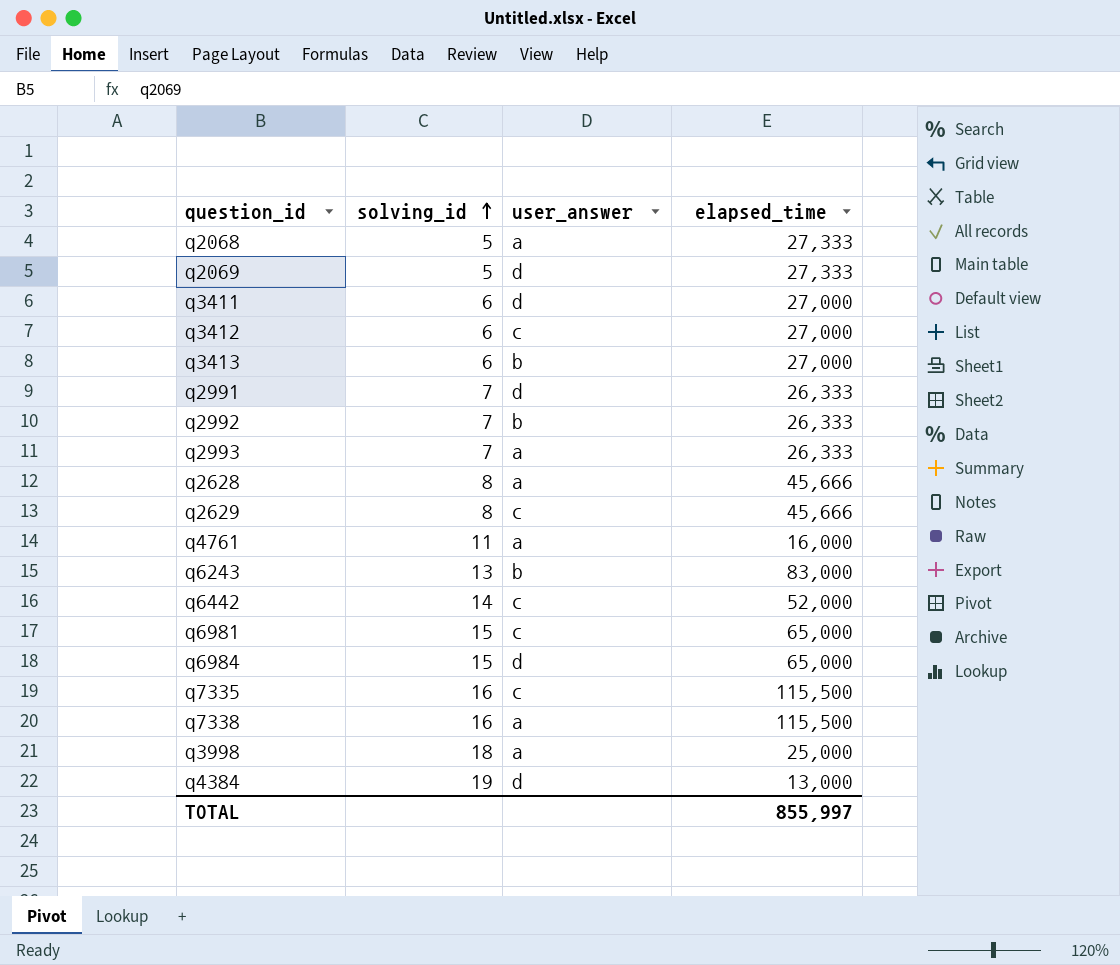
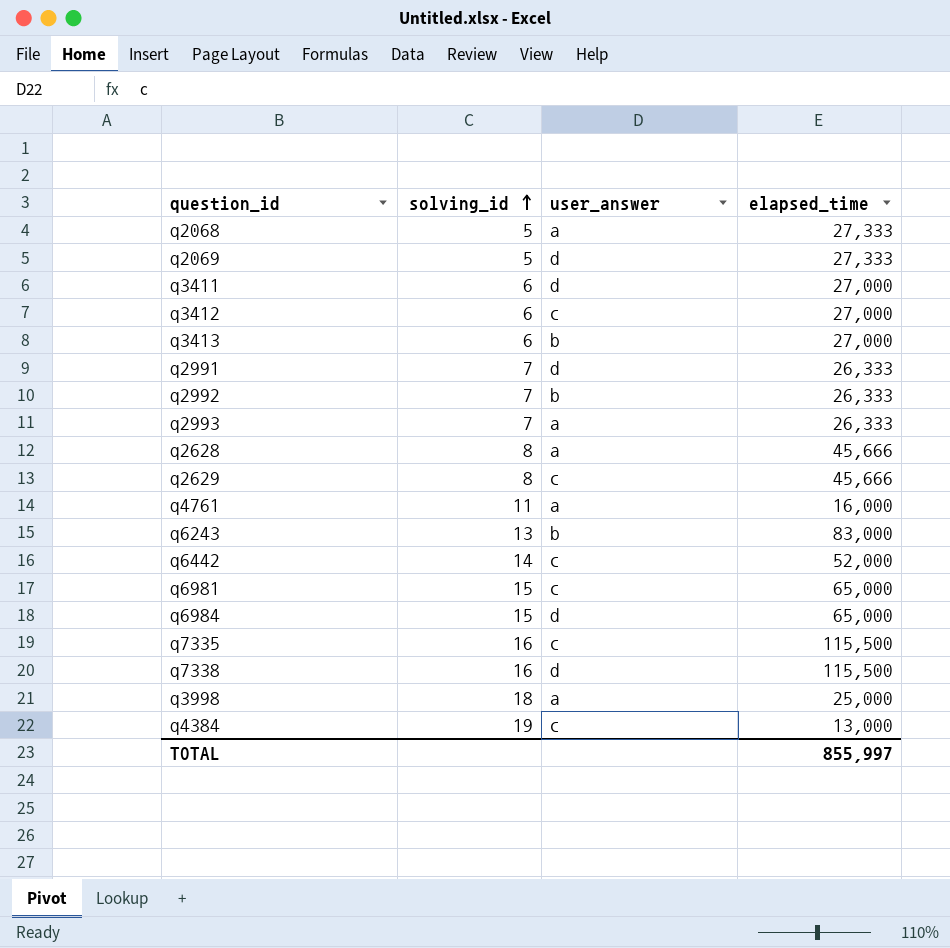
q7338 | user_answer: a -> d
q4384 | user_answer: d -> c

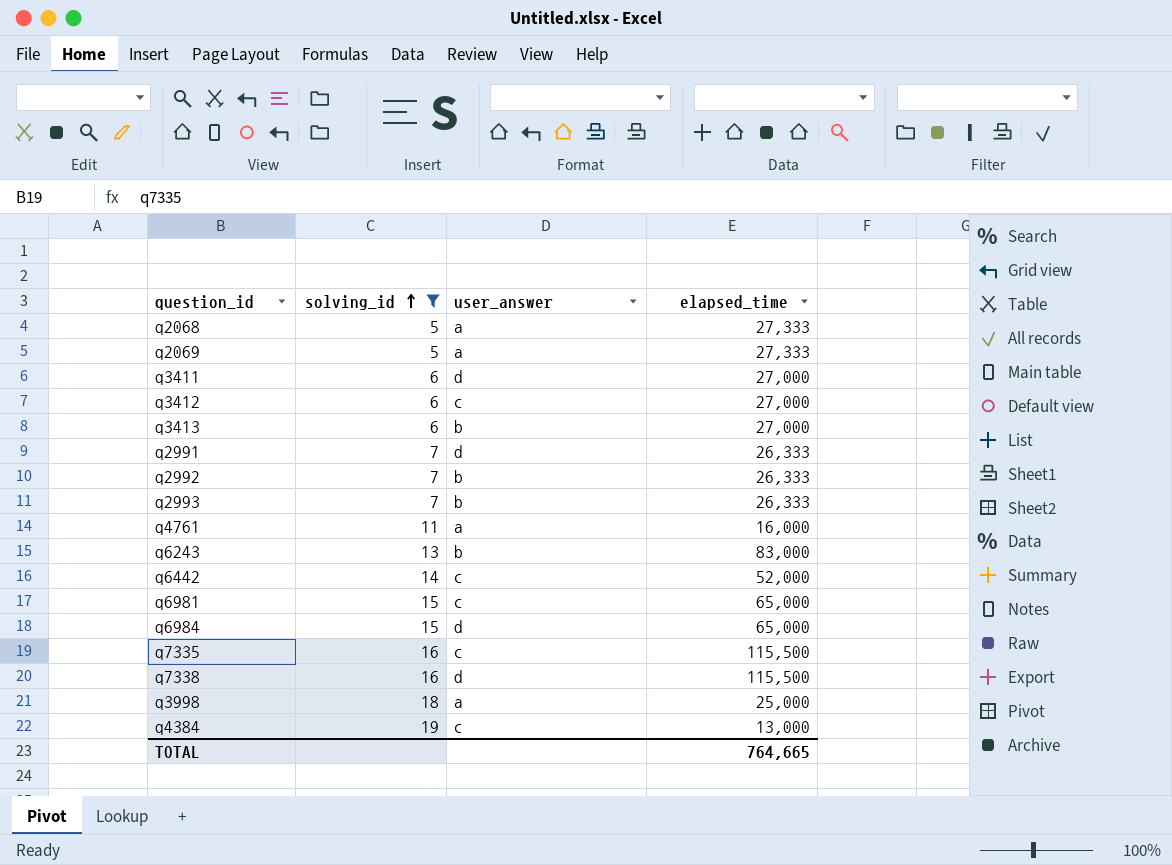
filter: none -> solving_id != 8
q2069 | user_answer: d -> a
q2993 | user_answer: a -> b
TOTAL | elapsed_time: 855,997 -> 764,665

